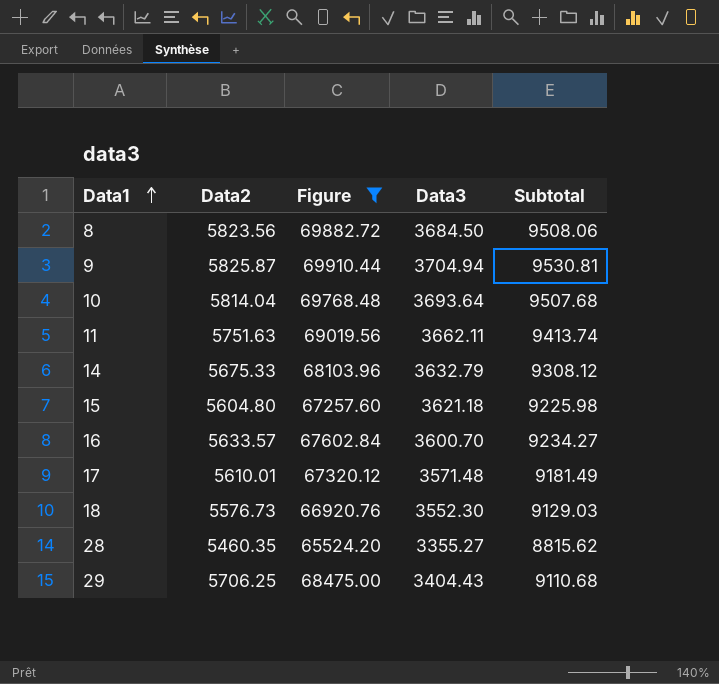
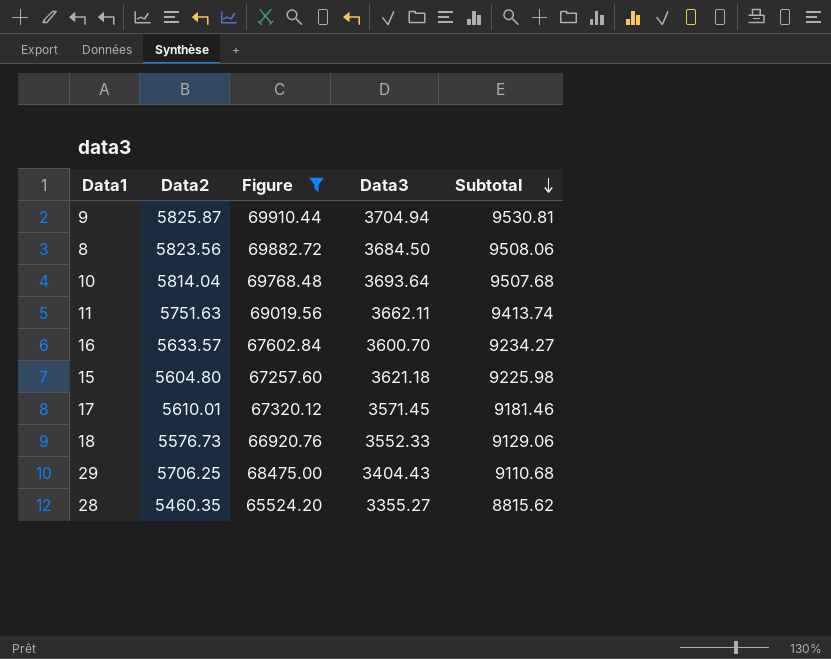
row order: Data1 ascending -> Subtotal descending
row 14: 5675.33 | 68103.96 | 3632.79 | 9308.12 -> none
17 | Data3: 3571.48 -> 3571.45
17 | Subtotal: 9181.49 -> 9181.46
18 | Data3: 3552.30 -> 3552.33
18 | Subtotal: 9129.03 -> 9129.06

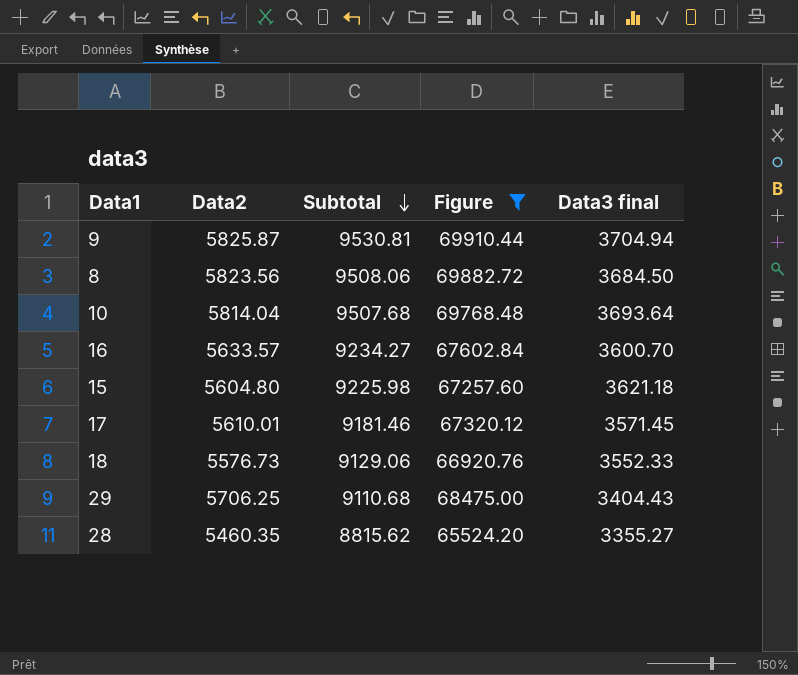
column Subtotal | position: 5 -> 3
column name: Data3 -> Data3 final
row 11: 5751.63 | 69019.56 | 3662.11 | 9413.74 -> none

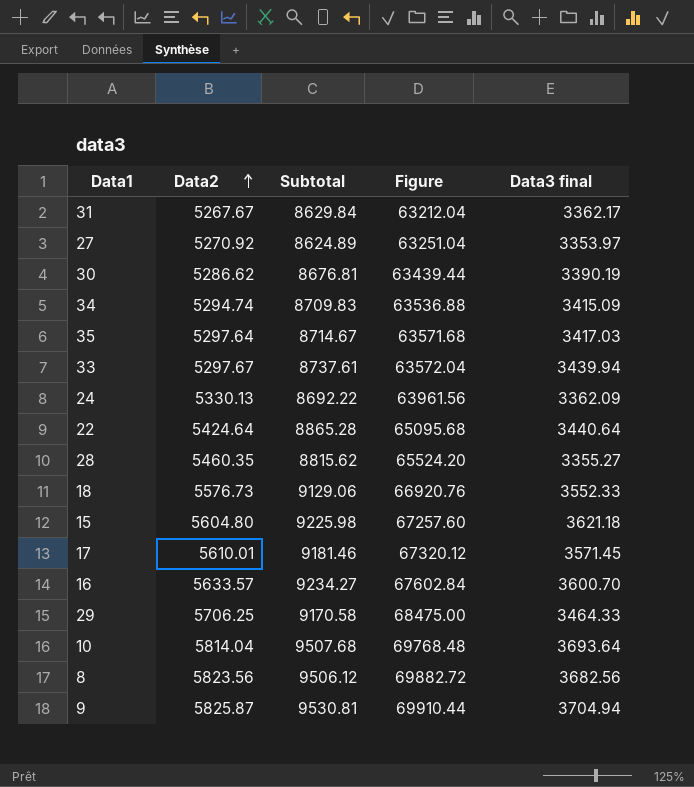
filter: Figure >= 65524.20 -> none
row order: Subtotal descending -> Data2 ascending
29 | Subtotal: 9110.68 -> 9170.58
29 | Data3 final: 3404.43 -> 3464.33
8 | Subtotal: 9508.06 -> 9506.12
8 | Data3 final: 3684.50 -> 3682.56

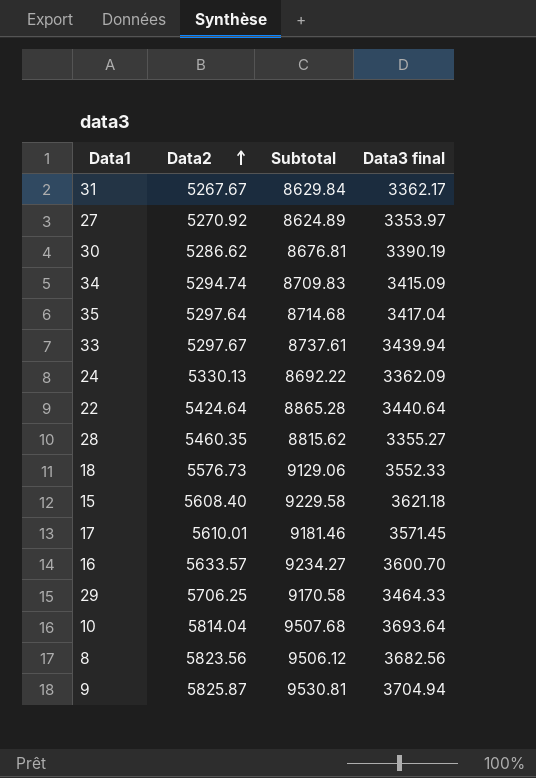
column Figure | formula: [Data2] * 12 -> none
35 | Subtotal: 8714.67 -> 8714.68
35 | Data3 final: 3417.03 -> 3417.04
15 | Data2: 5604.80 -> 5608.40
15 | Subtotal: 9225.98 -> 9229.58

